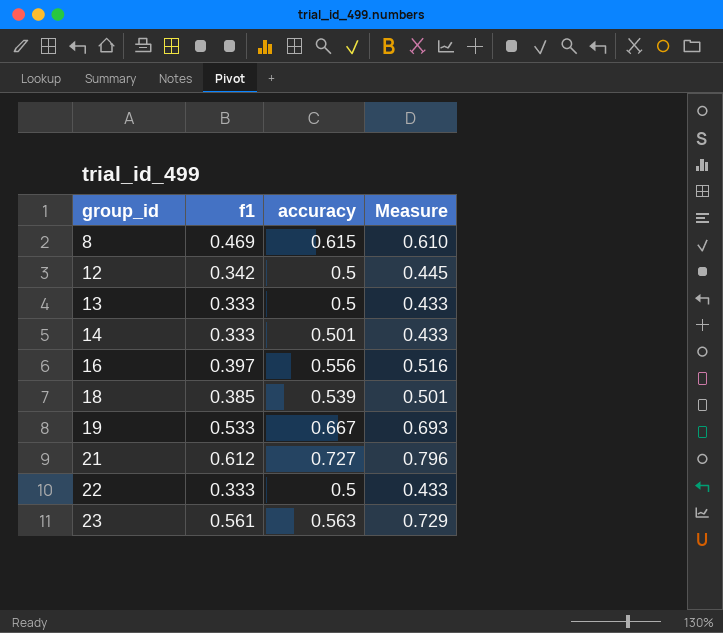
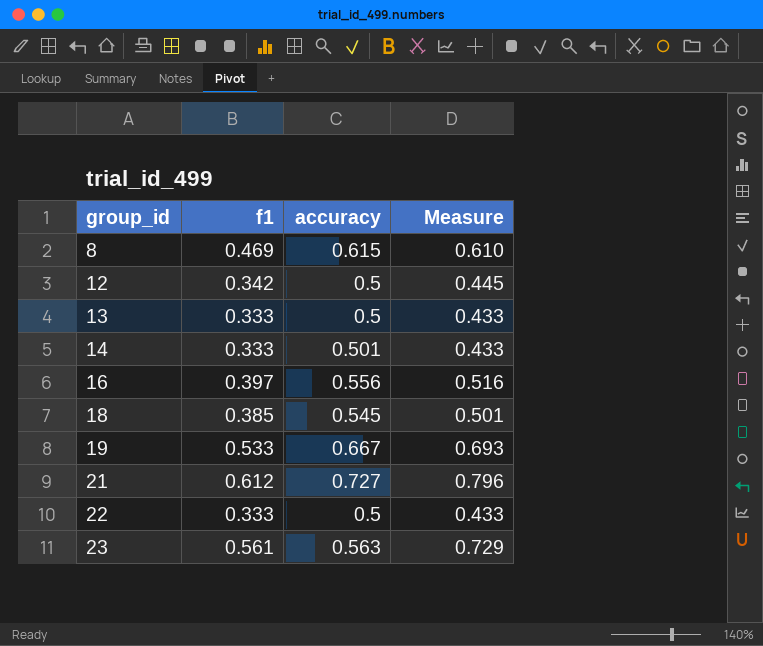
18 | accuracy: 0.539 -> 0.545

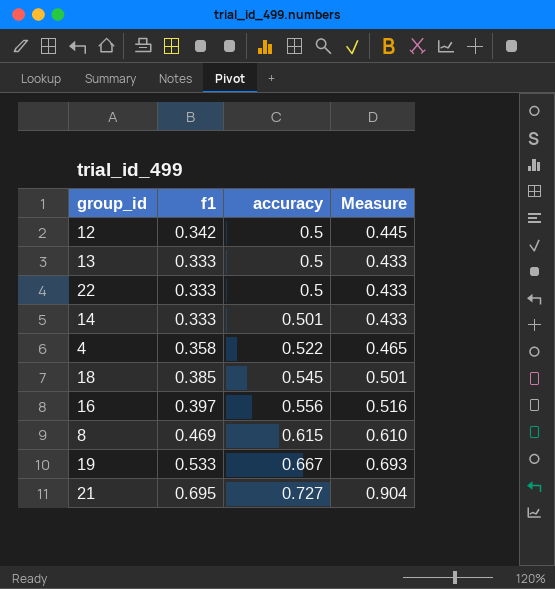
row order: group_id ascending -> accuracy ascending
row 23: 0.561 | 0.563 | 0.729 -> none
row 4: none -> 0.358 | 0.522 | 0.465
21 | f1: 0.612 -> 0.695
21 | Measure: 0.796 -> 0.904

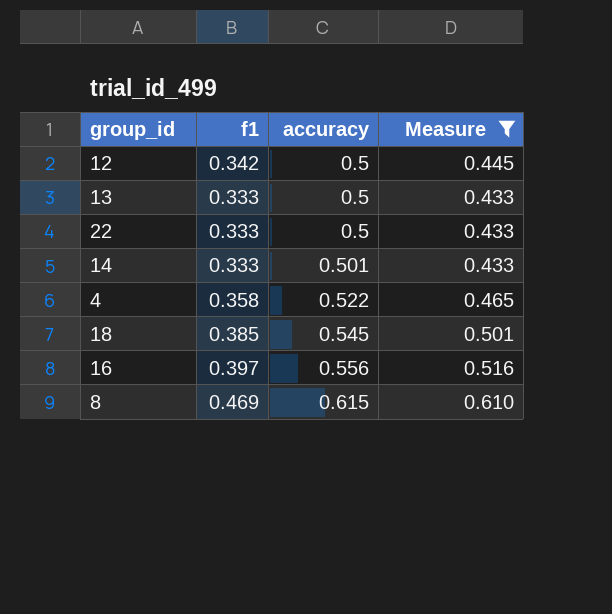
filter: none -> Measure <= 0.610

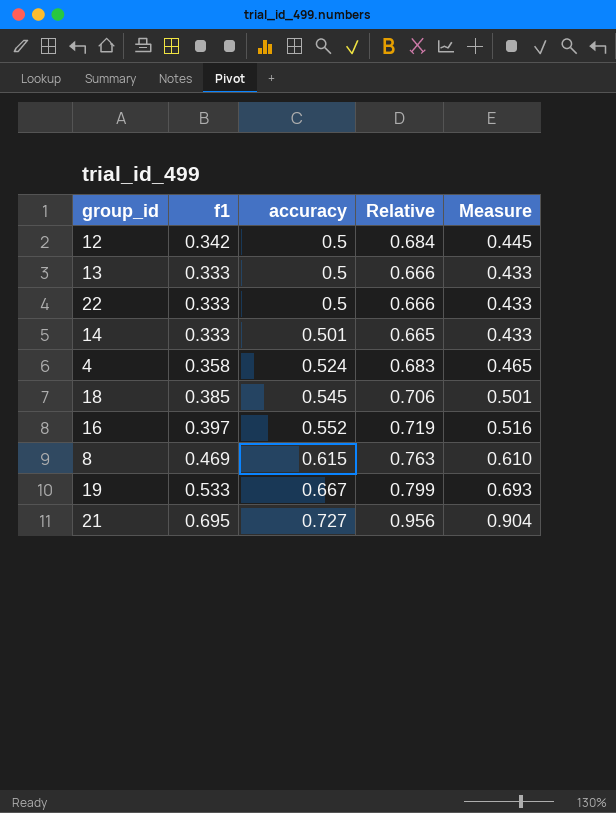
filter: Measure <= 0.610 -> none
column Relative | formula: none -> [f1] / [accuracy]
4 | accuracy: 0.522 -> 0.524
16 | accuracy: 0.556 -> 0.552

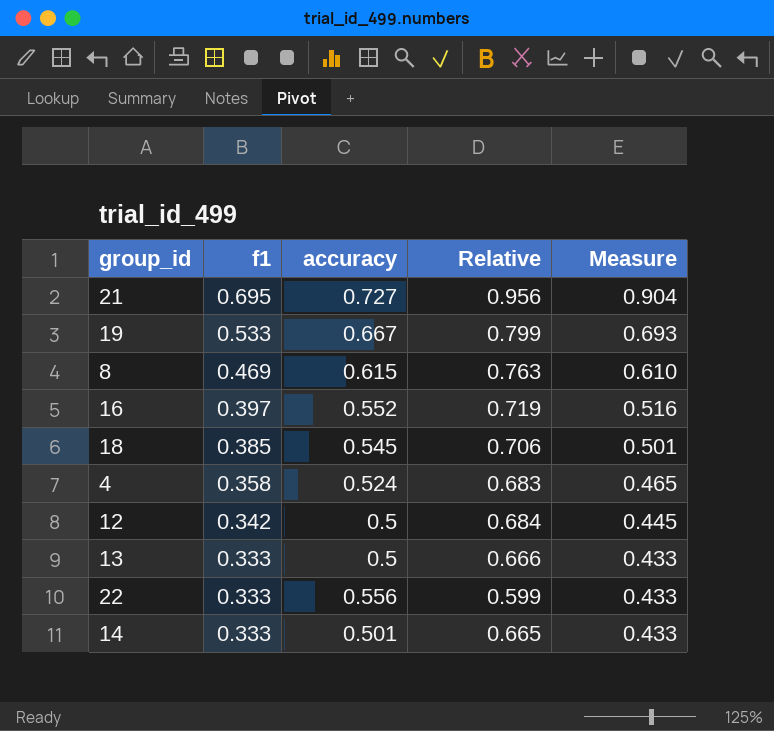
row order: accuracy ascending -> f1 descending
22 | accuracy: 0.5 -> 0.556
22 | Relative: 0.666 -> 0.599

